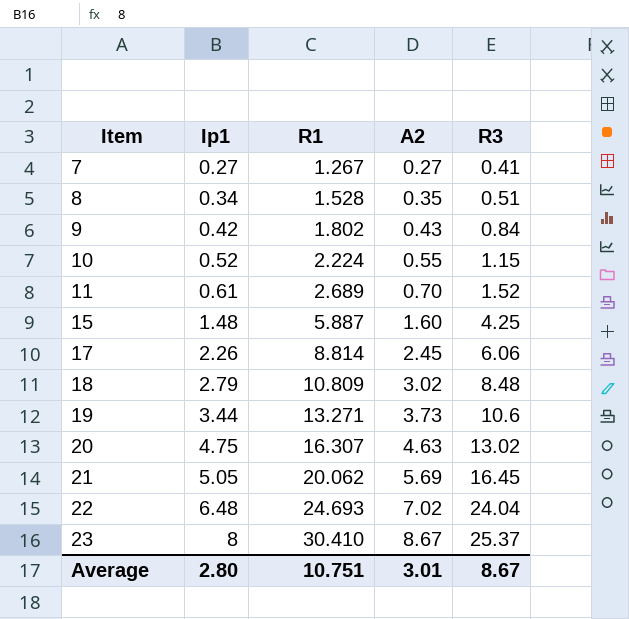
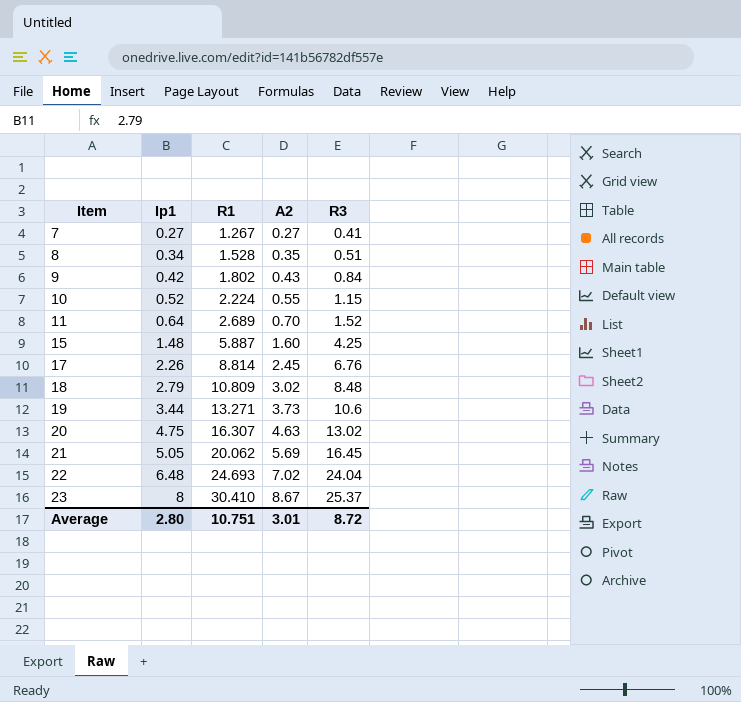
11 | Ip1: 0.61 -> 0.64
17 | R3: 6.06 -> 6.76
Average | R3: 8.67 -> 8.72

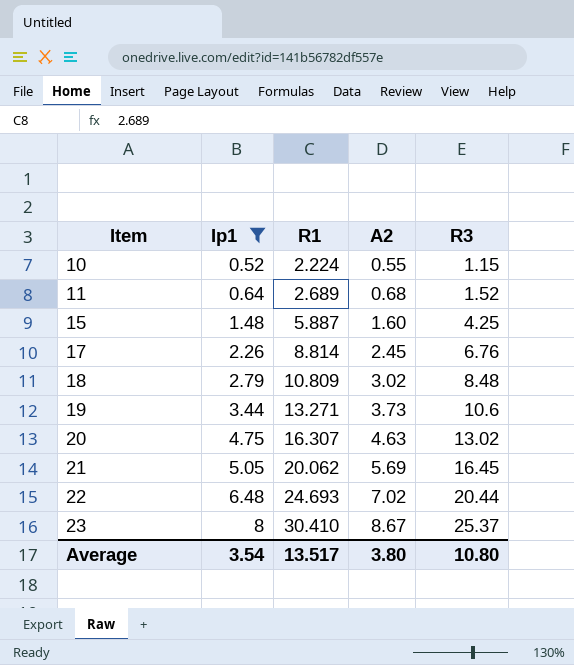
filter: none -> Ip1 >= 0.52
11 | A2: 0.70 -> 0.68
22 | R3: 24.04 -> 20.44
Average | Ip1: 2.80 -> 3.54
Average | R1: 10.751 -> 13.517
Average | A2: 3.01 -> 3.80
Average | R3: 8.72 -> 10.80

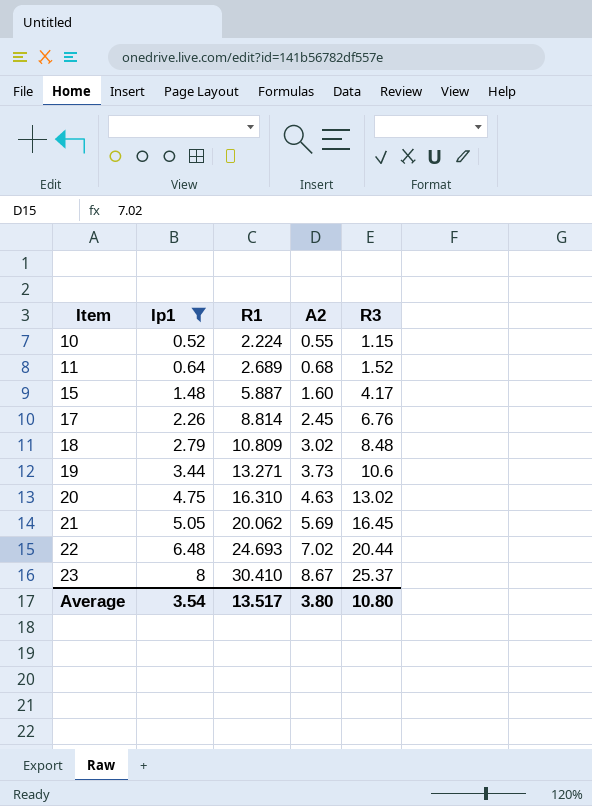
15 | R3: 4.25 -> 4.17
20 | R1: 16.307 -> 16.310

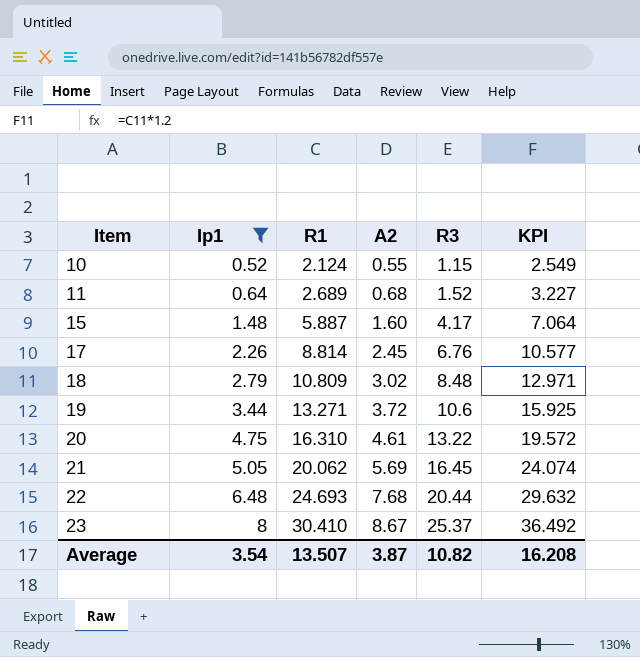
column KPI | formula: none -> [R1] * 1.2
10 | R1: 2.224 -> 2.124
19 | A2: 3.73 -> 3.72
20 | A2: 4.63 -> 4.61
20 | R3: 13.02 -> 13.22
22 | A2: 7.02 -> 7.68
Average | R1: 13.517 -> 13.507
Average | A2: 3.80 -> 3.87
Average | R3: 10.80 -> 10.82

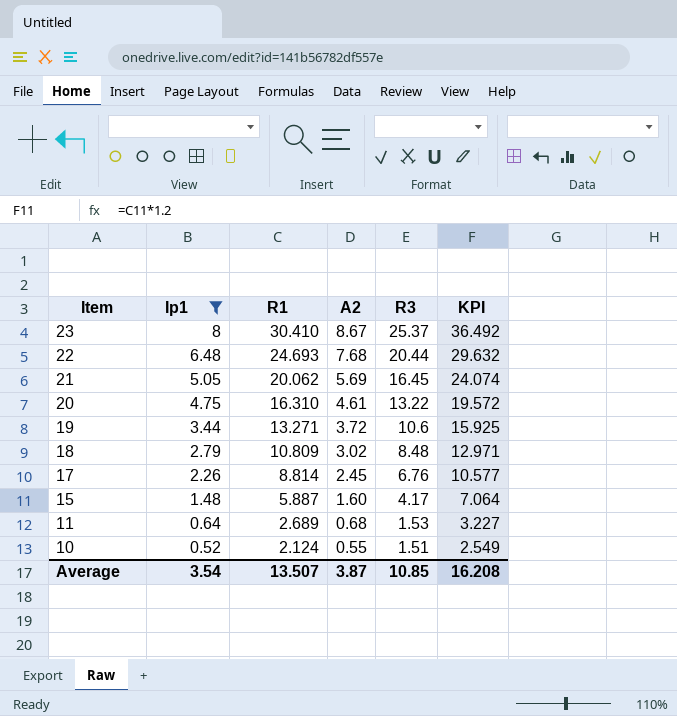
row order: Item ascending -> Item descending
11 | R3: 1.52 -> 1.53
10 | R3: 1.15 -> 1.51
Average | R3: 10.82 -> 10.85

